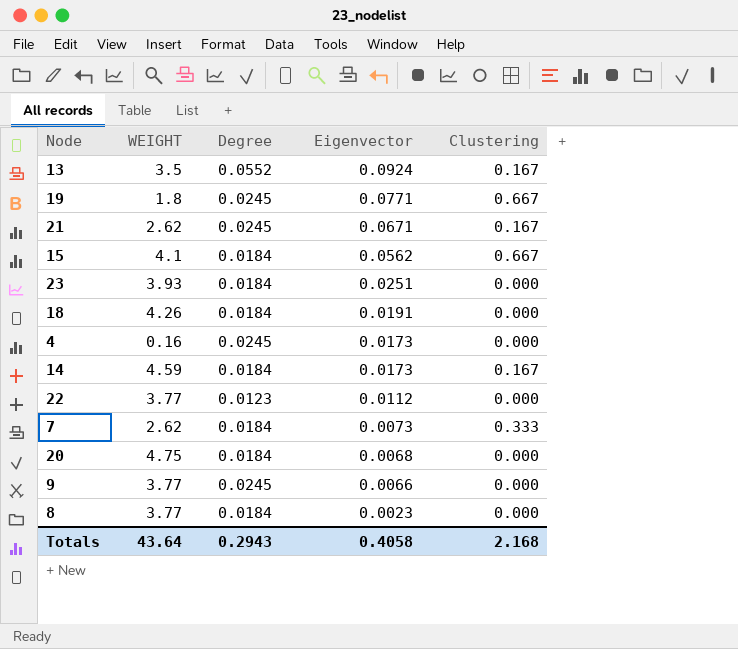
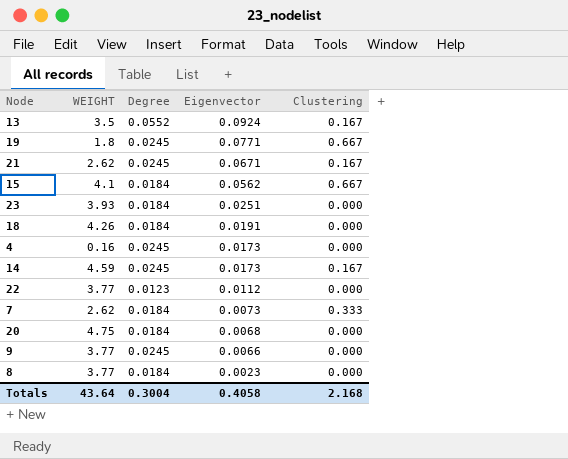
14 | Degree: 0.0184 -> 0.0245
Totals | Degree: 0.2943 -> 0.3004

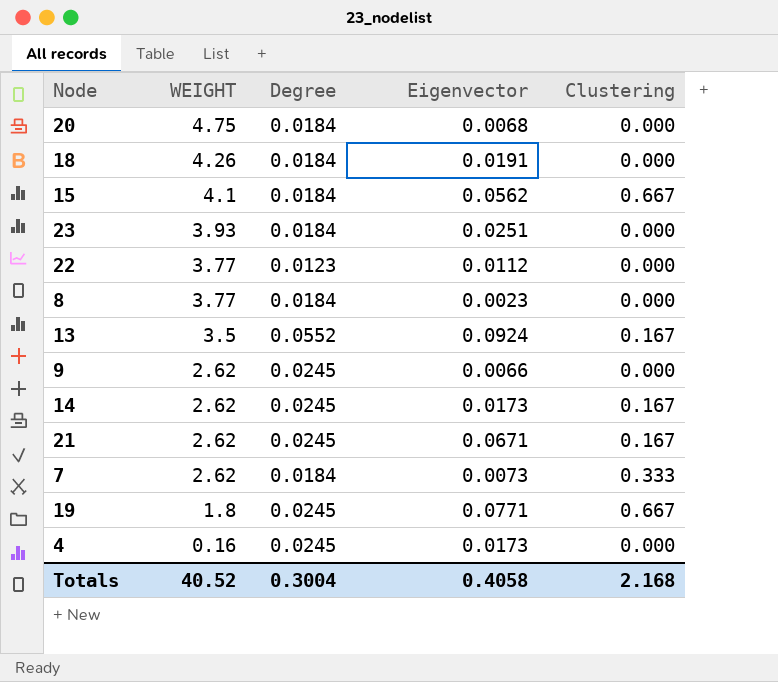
row order: Eigenvector descending -> WEIGHT descending
9 | WEIGHT: 3.77 -> 2.62
14 | WEIGHT: 4.59 -> 2.62
Totals | WEIGHT: 43.64 -> 40.52

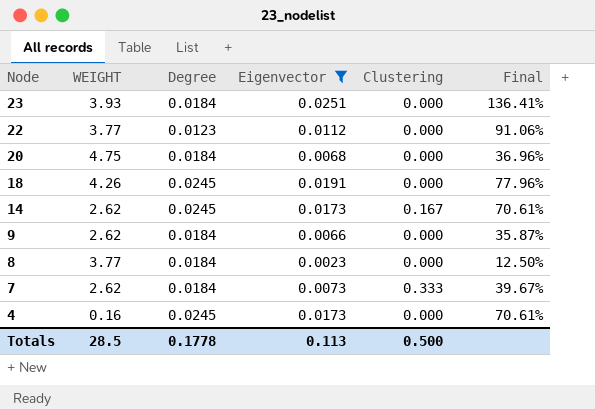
filter: none -> Eigenvector <= 0.0251
row order: WEIGHT descending -> Node descending
column Final | formula: none -> [Eigenvector] / [Degree]
18 | Degree: 0.0184 -> 0.0245
9 | Degree: 0.0245 -> 0.0184
Totals | WEIGHT: 40.52 -> 28.5
Totals | Degree: 0.3004 -> 0.1778
Totals | Eigenvector: 0.4058 -> 0.113
Totals | Clustering: 2.168 -> 0.500

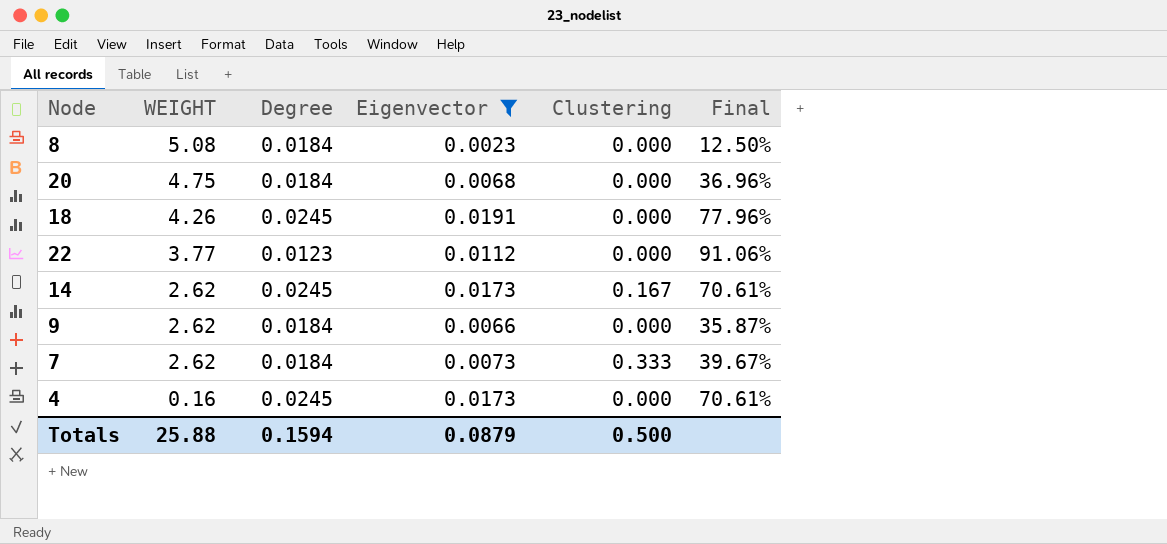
row order: Node descending -> WEIGHT descending
row 23: 3.93 | 0.0184 | 0.0251 | 0.000 | 136.41% -> none
8 | WEIGHT: 3.77 -> 5.08
Totals | WEIGHT: 28.5 -> 25.88
Totals | Degree: 0.1778 -> 0.1594
Totals | Eigenvector: 0.113 -> 0.0879

